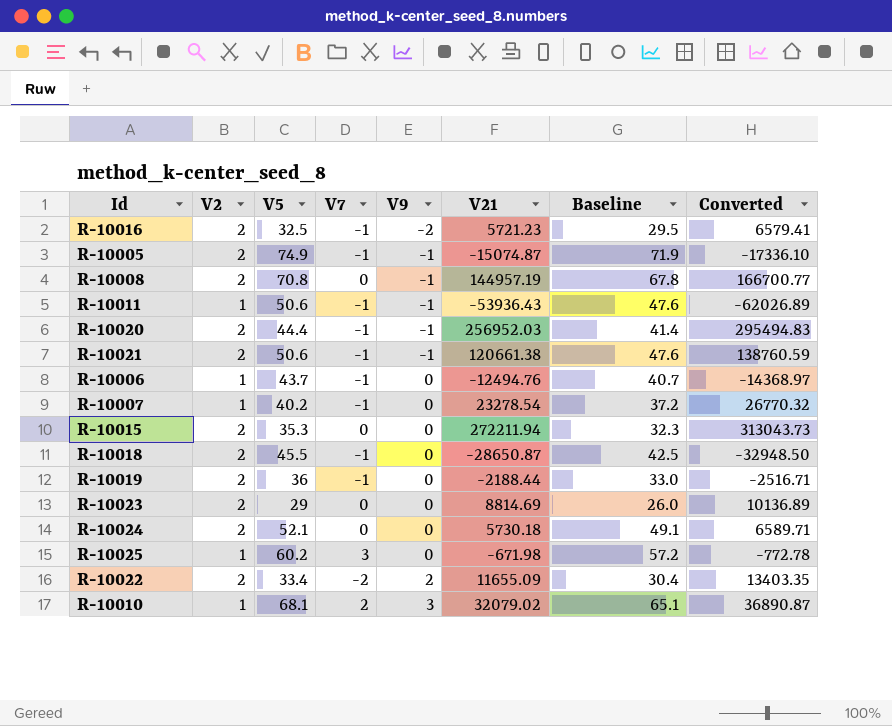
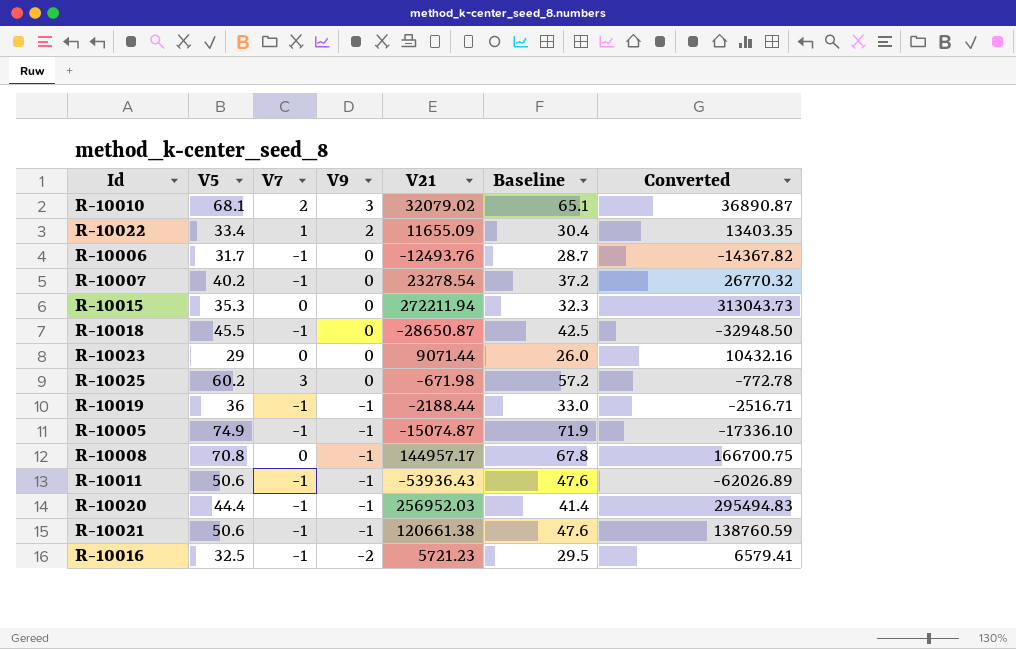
row order: V9 ascending -> V9 descending
column V2 | position: 2 -> none
row R-10024: 2 | 52.1 | 0 | 0 | 5730.18 | 49.1 | 6589.71 -> none
R-10022 | V7: -2 -> 1
R-10006 | V5: 43.7 -> 31.7
R-10006 | V21: -12494.76 -> -12493.76
R-10006 | Baseline: 40.7 -> 28.7
R-10006 | Converted: -14368.97 -> -14367.82
R-10023 | V21: 8814.69 -> 9071.44
R-10023 | Converted: 10136.89 -> 10432.16
R-10019 | V9: 0 -> -1
R-10008 | V21: 144957.19 -> 144957.17
R-10008 | Converted: 166700.77 -> 166700.75

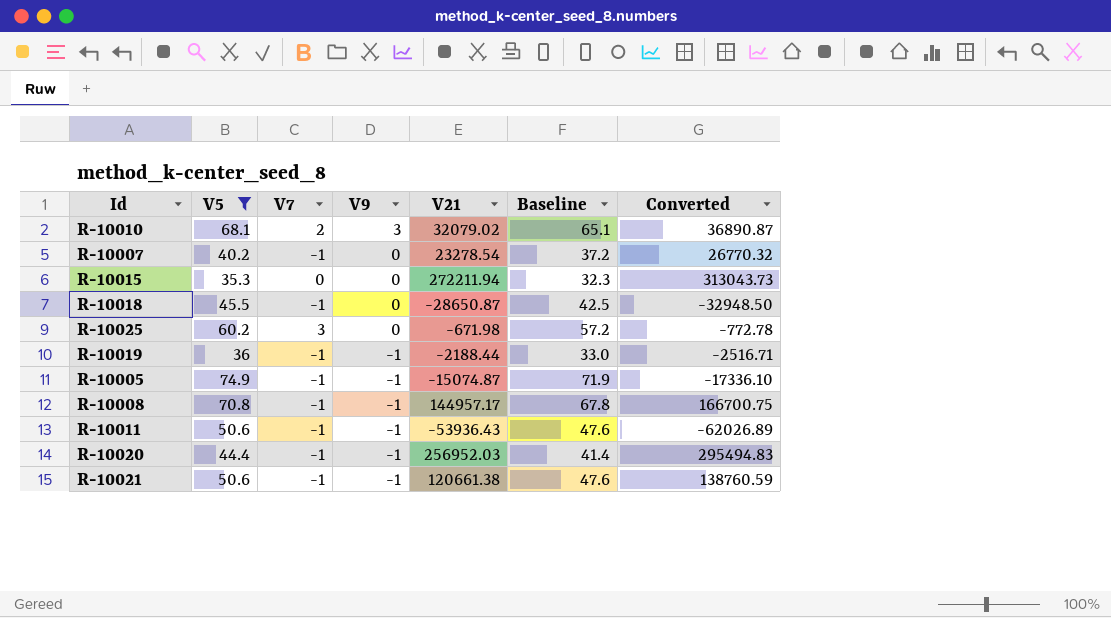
filter: none -> V5 >= 35.3
R-10008 | V7: 0 -> -1

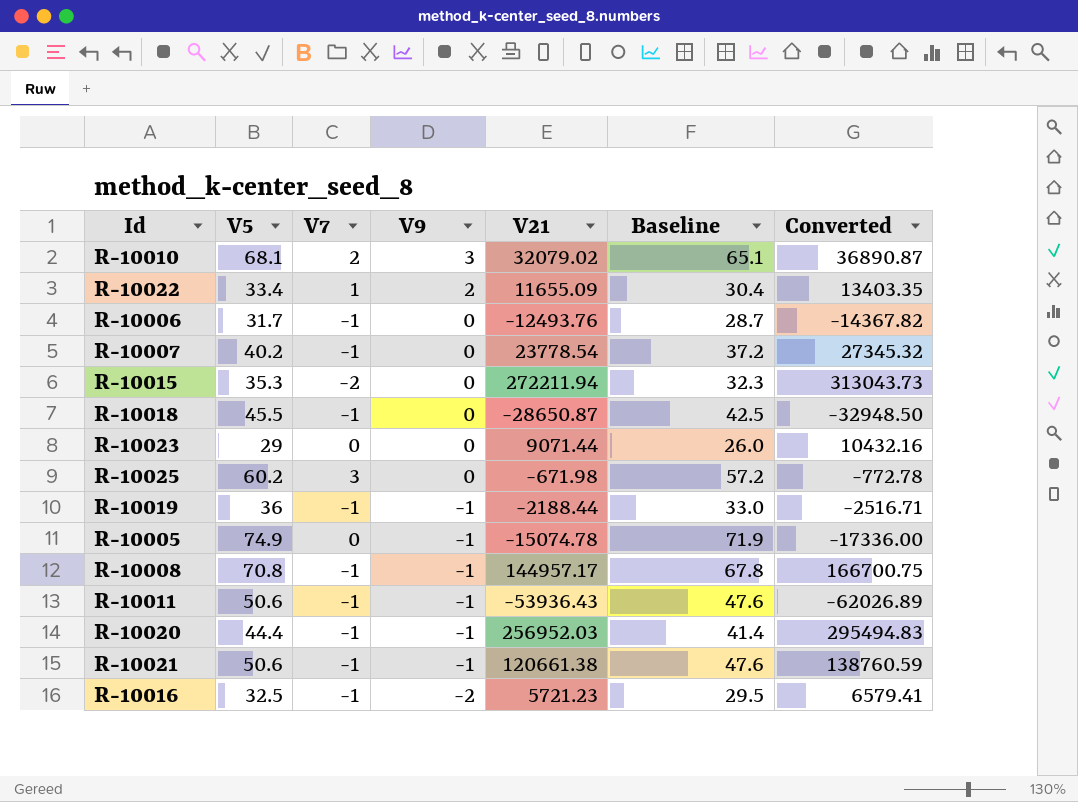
filter: V5 >= 35.3 -> none
R-10007 | V21: 23278.54 -> 23778.54
R-10007 | Converted: 26770.32 -> 27345.32
R-10015 | V7: 0 -> -2
R-10005 | V7: -1 -> 0
R-10005 | V21: -15074.87 -> -15074.78
R-10005 | Converted: -17336.10 -> -17336.00

